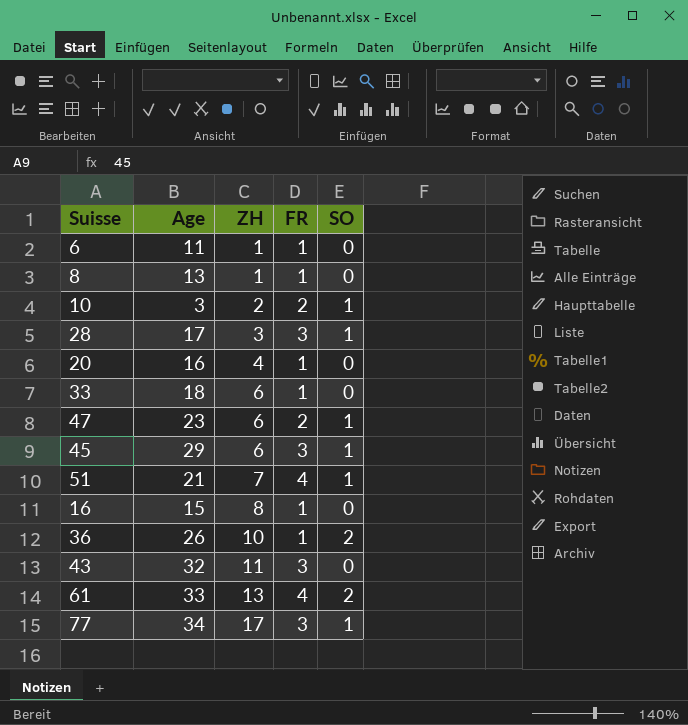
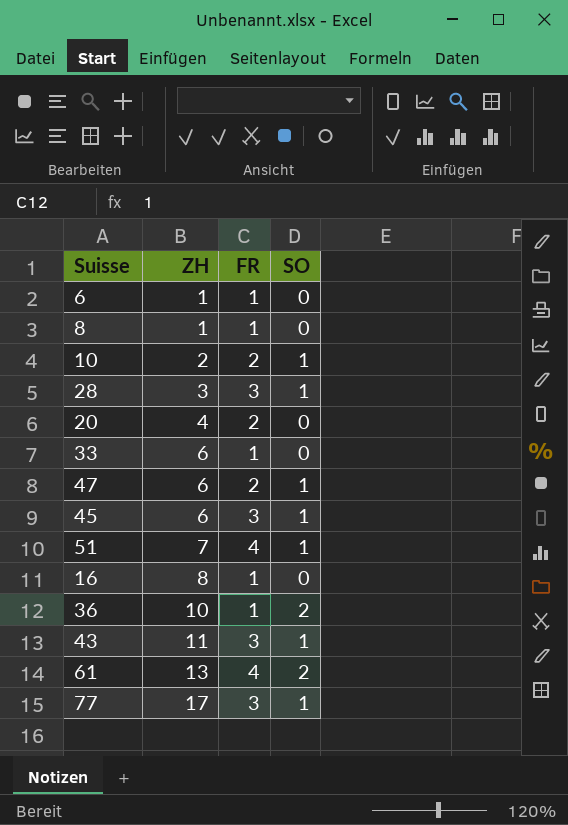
column Age | position: 2 -> none
20 | FR: 1 -> 2
43 | SO: 0 -> 1

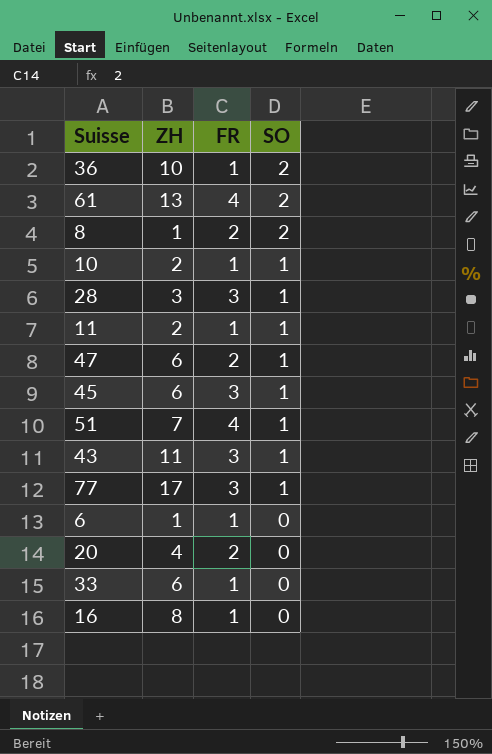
row order: ZH ascending -> SO descending
8 | FR: 1 -> 2
8 | SO: 0 -> 2
10 | FR: 2 -> 1
row 11: none -> 2 | 1 | 1

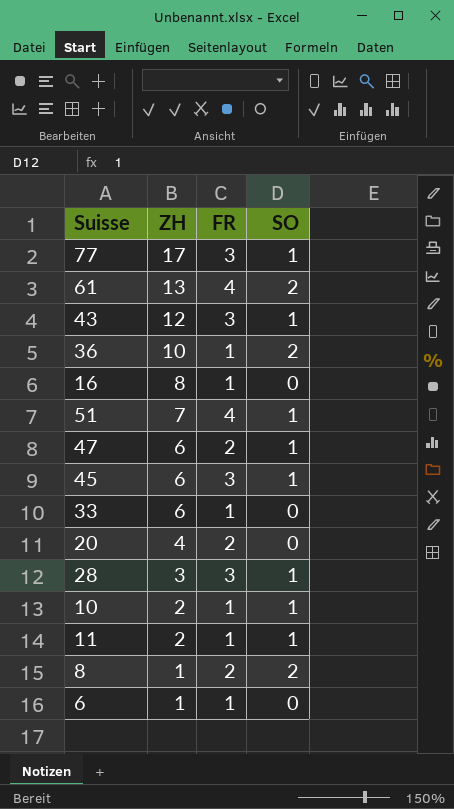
row order: SO descending -> ZH descending
43 | ZH: 11 -> 12

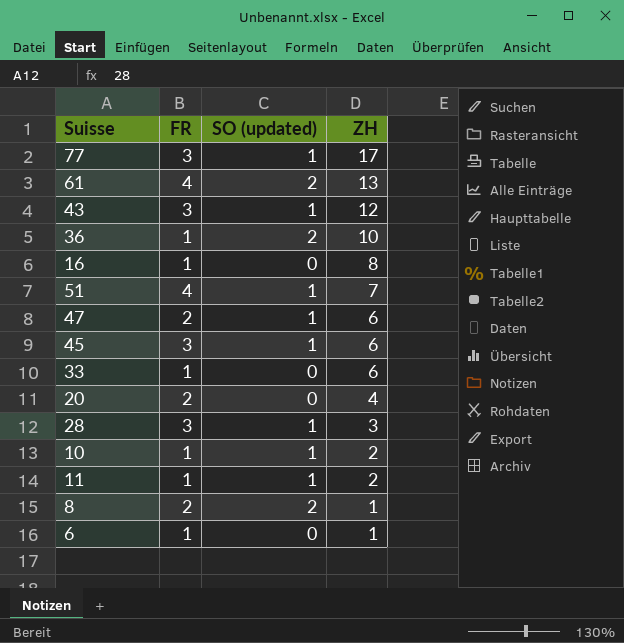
column name: SO -> SO (updated)
column ZH | position: 2 -> 4

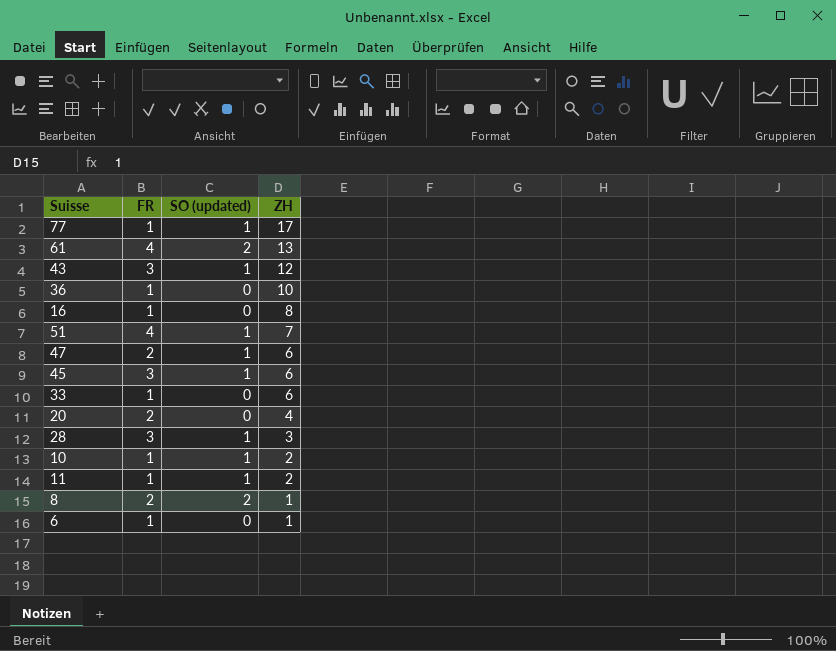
77 | FR: 3 -> 1
36 | SO (updated): 2 -> 0

